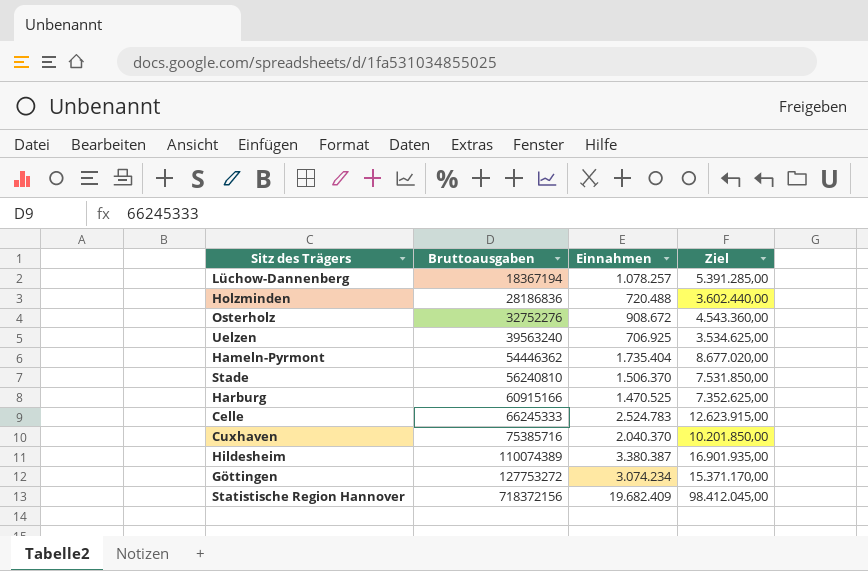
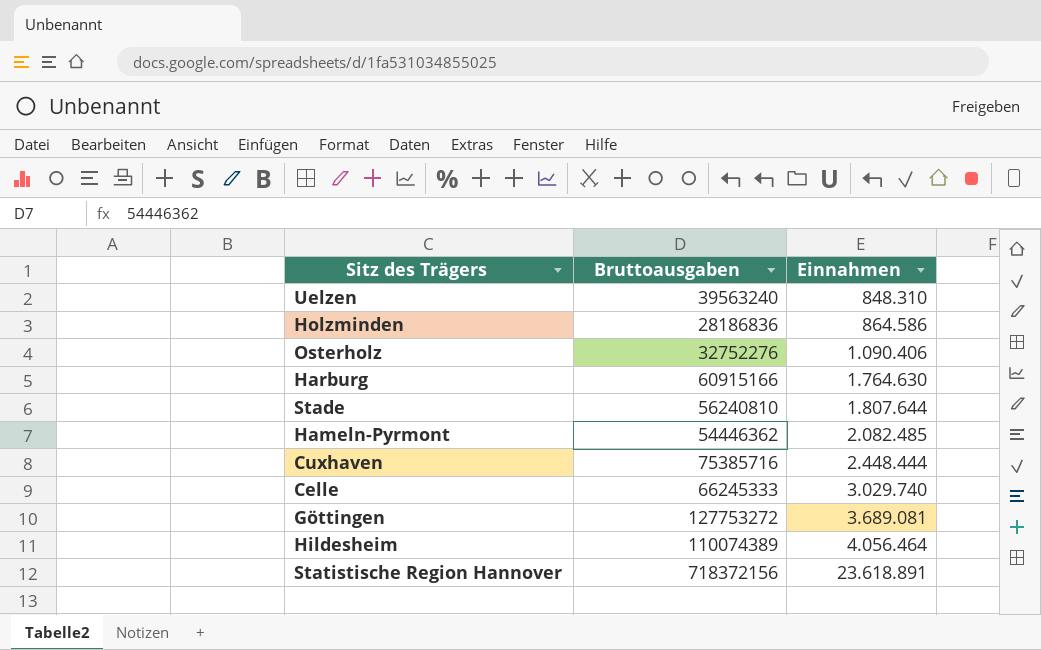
row order: Bruttoausgaben ascending -> Einnahmen ascending
column Ziel | formula: [Einnahmen] * 5 -> none
row Lüchow-Dannenberg: 18367194 | 1.078.257 | 5.391.285,00 -> none
Uelzen | Einnahmen: 706.925 -> 848.310
Holzminden | Einnahmen: 720.488 -> 864.586
Osterholz | Einnahmen: 908.672 -> 1.090.406
Harburg | Einnahmen: 1.470.525 -> 1.764.630
Stade | Einnahmen: 1.506.370 -> 1.807.644
Hameln-Pyrmont | Einnahmen: 1.735.404 -> 2.082.485
Cuxhaven | Einnahmen: 2.040.370 -> 2.448.444
Celle | Einnahmen: 2.524.783 -> 3.029.740
Göttingen | Einnahmen: 3.074.234 -> 3.689.081
Hildesheim | Einnahmen: 3.380.387 -> 4.056.464
Statistische Region Hannover | Einnahmen: 19.682.409 -> 23.618.891

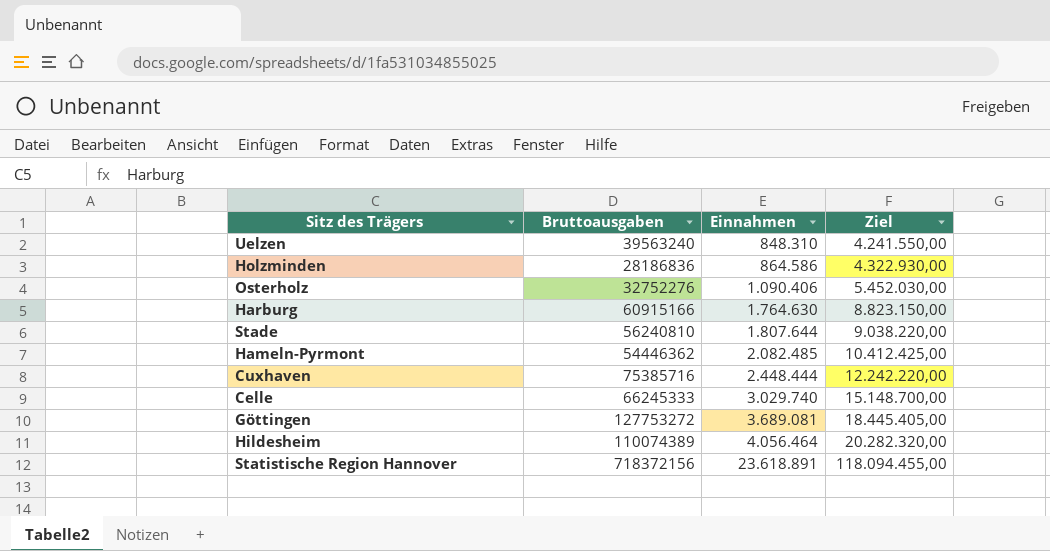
column Ziel | formula: none -> [Einnahmen] * 5

